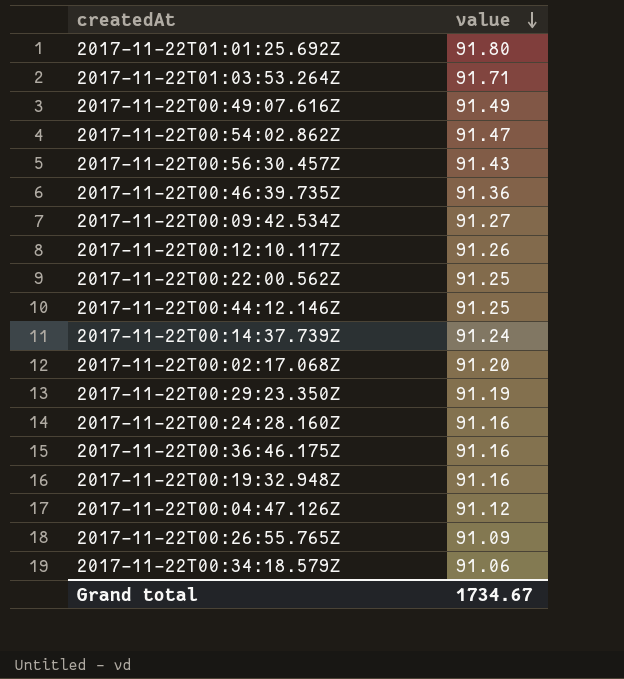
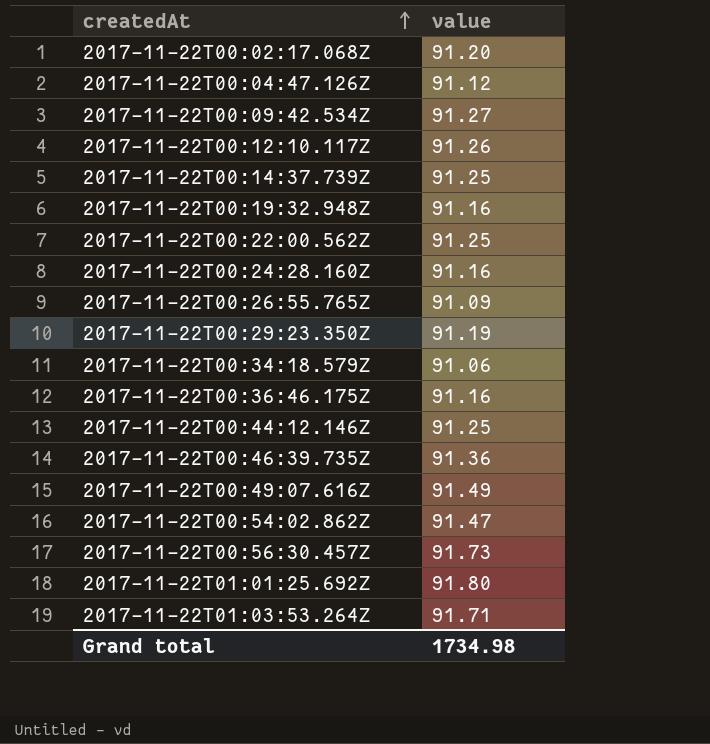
row order: value descending -> createdAt ascending
2017-11-22T00:14:37.739Z | value: 91.24 -> 91.25
2017-11-22T00:56:30.457Z | value: 91.43 -> 91.73
Grand total | value: 1734.67 -> 1734.98

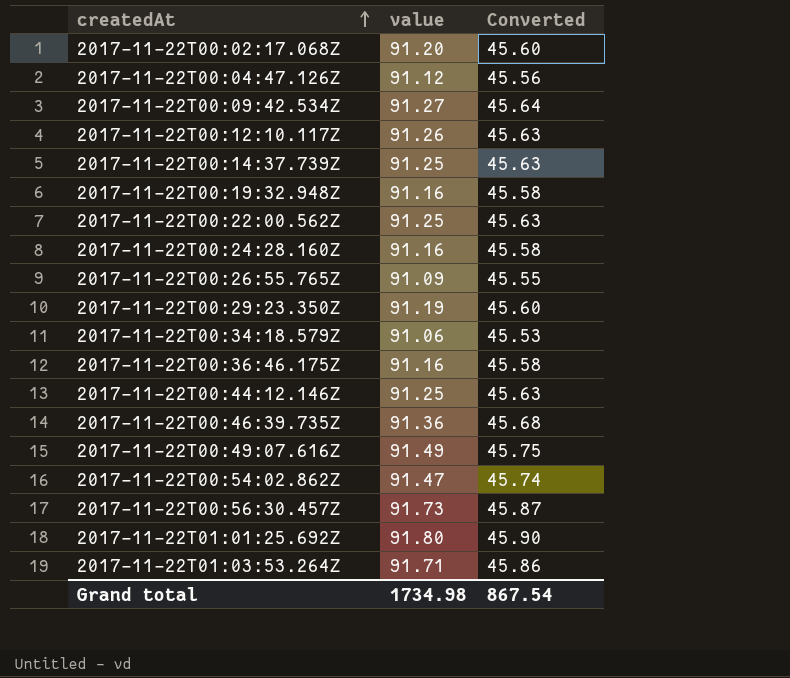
column Converted | formula: none -> [value] * 0.5

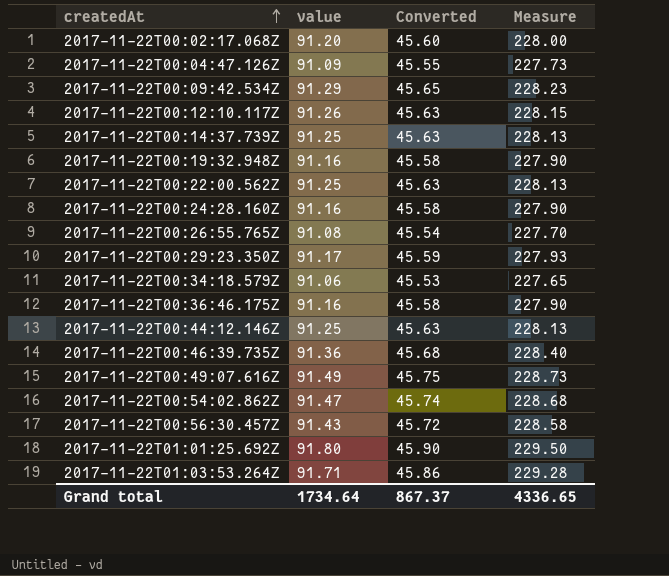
column Measure | formula: none -> [value] * 2.5
2017-11-22T00:04:47.126Z | value: 91.12 -> 91.09
2017-11-22T00:04:47.126Z | Converted: 45.56 -> 45.55
2017-11-22T00:09:42.534Z | value: 91.27 -> 91.29
2017-11-22T00:09:42.534Z | Converted: 45.64 -> 45.65
2017-11-22T00:26:55.765Z | value: 91.09 -> 91.08
2017-11-22T00:26:55.765Z | Converted: 45.55 -> 45.54
2017-11-22T00:29:23.350Z | value: 91.19 -> 91.17
2017-11-22T00:29:23.350Z | Converted: 45.60 -> 45.59
2017-11-22T00:56:30.457Z | value: 91.73 -> 91.43
2017-11-22T00:56:30.457Z | Converted: 45.87 -> 45.72
Grand total | value: 1734.98 -> 1734.64
Grand total | Converted: 867.54 -> 867.37

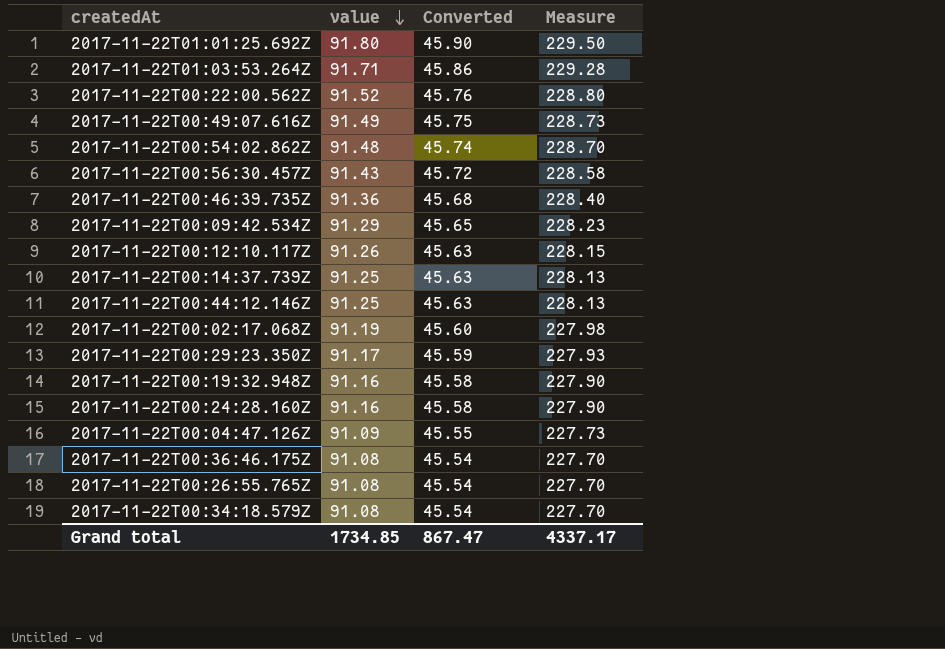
row order: createdAt ascending -> value descending
2017-11-22T00:22:00.562Z | value: 91.25 -> 91.52
2017-11-22T00:22:00.562Z | Converted: 45.63 -> 45.76
2017-11-22T00:22:00.562Z | Measure: 228.13 -> 228.80
2017-11-22T00:54:02.862Z | value: 91.47 -> 91.48
2017-11-22T00:54:02.862Z | Measure: 228.68 -> 228.70
2017-11-22T00:02:17.068Z | value: 91.20 -> 91.19
2017-11-22T00:02:17.068Z | Measure: 228.00 -> 227.98
2017-11-22T00:36:46.175Z | value: 91.16 -> 91.08
2017-11-22T00:36:46.175Z | Converted: 45.58 -> 45.54
2017-11-22T00:36:46.175Z | Measure: 227.90 -> 227.70
2017-11-22T00:34:18.579Z | value: 91.06 -> 91.08
2017-11-22T00:34:18.579Z | Converted: 45.53 -> 45.54
2017-11-22T00:34:18.579Z | Measure: 227.65 -> 227.70
Grand total | value: 1734.64 -> 1734.85
Grand total | Converted: 867.37 -> 867.47
Grand total | Measure: 4336.65 -> 4337.17

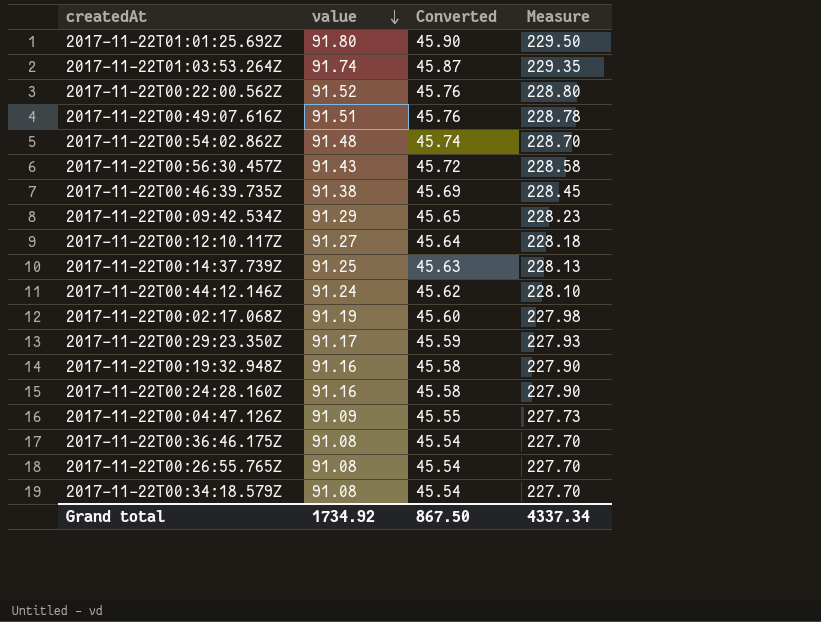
2017-11-22T01:03:53.264Z | value: 91.71 -> 91.74
2017-11-22T01:03:53.264Z | Converted: 45.86 -> 45.87
2017-11-22T01:03:53.264Z | Measure: 229.28 -> 229.35
2017-11-22T00:49:07.616Z | value: 91.49 -> 91.51
2017-11-22T00:49:07.616Z | Converted: 45.75 -> 45.76
2017-11-22T00:49:07.616Z | Measure: 228.73 -> 228.78
2017-11-22T00:46:39.735Z | value: 91.36 -> 91.38
2017-11-22T00:46:39.735Z | Converted: 45.68 -> 45.69
2017-11-22T00:46:39.735Z | Measure: 228.40 -> 228.45
2017-11-22T00:12:10.117Z | value: 91.26 -> 91.27
2017-11-22T00:12:10.117Z | Converted: 45.63 -> 45.64
2017-11-22T00:12:10.117Z | Measure: 228.15 -> 228.18
2017-11-22T00:44:12.146Z | value: 91.25 -> 91.24
2017-11-22T00:44:12.146Z | Converted: 45.63 -> 45.62
2017-11-22T00:44:12.146Z | Measure: 228.13 -> 228.10
Grand total | value: 1734.85 -> 1734.92
Grand total | Converted: 867.47 -> 867.50
Grand total | Measure: 4337.17 -> 4337.34

